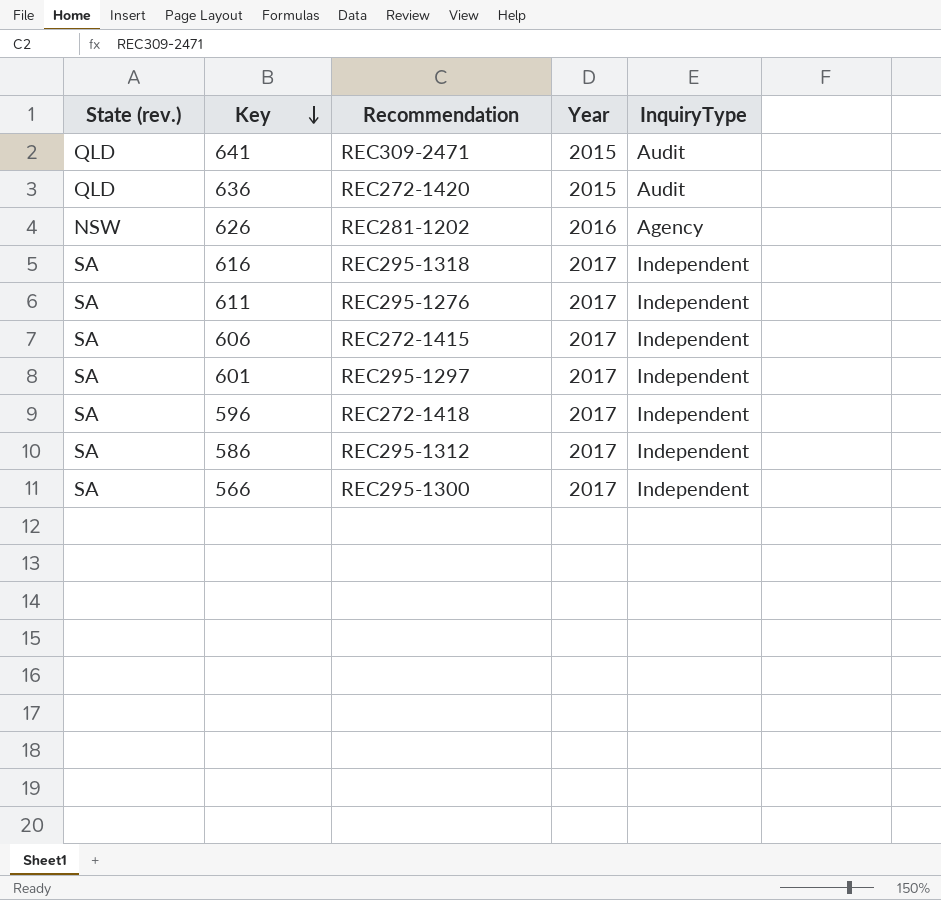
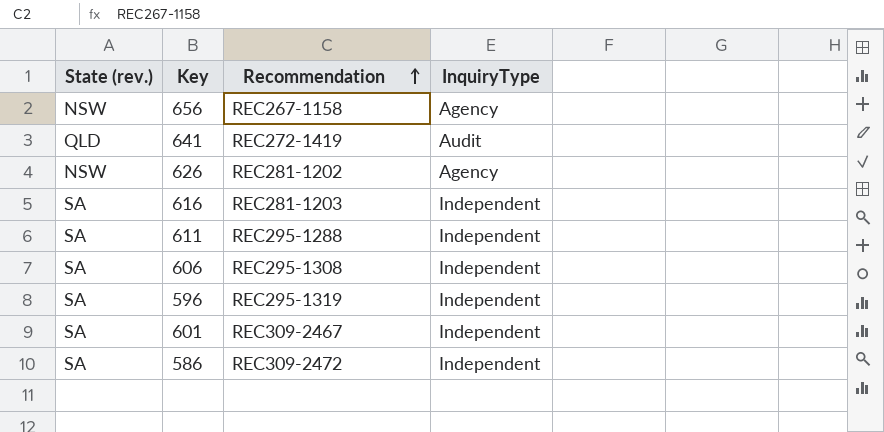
row order: Key descending -> Recommendation ascending
column Year | position: 4 -> none
row 636: QLD | REC272-1420 | 2015 | Audit -> none
row 566: SA | REC295-1300 | 2017 | Independent -> none
row 656: none -> NSW | REC267-1158 | Agency
641 | Recommendation: REC309-2471 -> REC272-1419
616 | Recommendation: REC295-1318 -> REC281-1203
611 | Recommendation: REC295-1276 -> REC295-1288
606 | Recommendation: REC272-1415 -> REC295-1308
596 | Recommendation: REC272-1418 -> REC295-1319
601 | Recommendation: REC295-1297 -> REC309-2467
586 | Recommendation: REC295-1312 -> REC309-2472

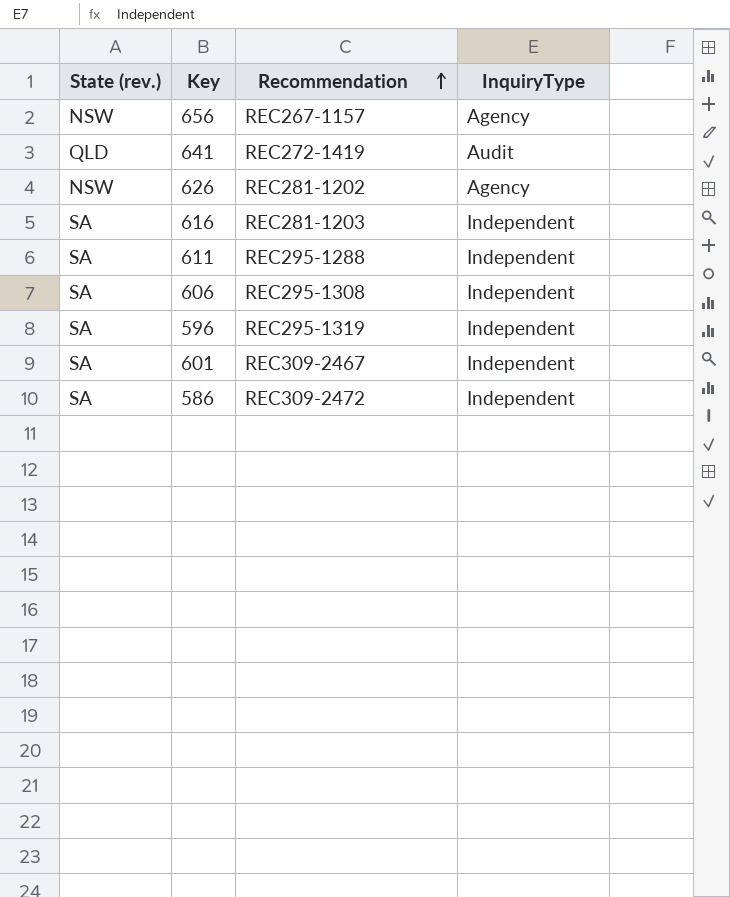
656 | Recommendation: REC267-1158 -> REC267-1157

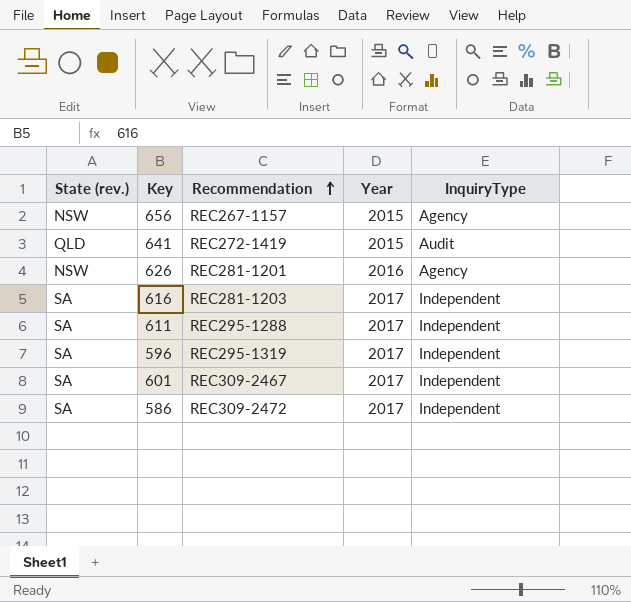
column Year | position: none -> 4
row 606: SA | REC295-1308 | Independent -> none
626 | Recommendation: REC281-1202 -> REC281-1201

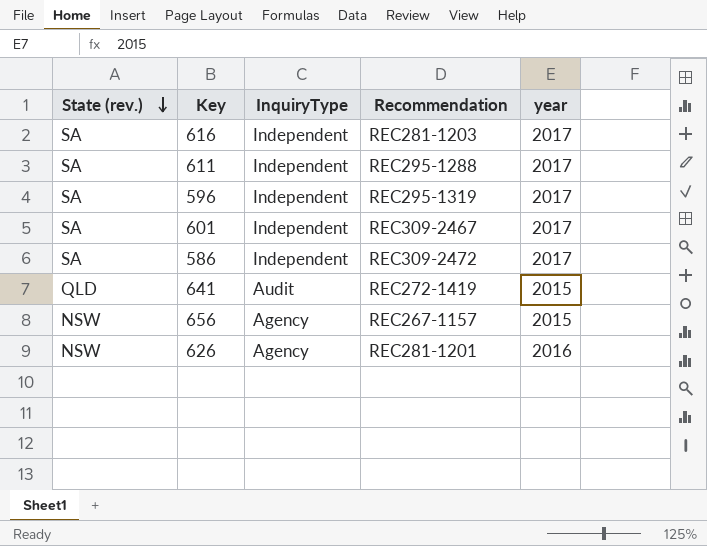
row order: Recommendation ascending -> State (rev.) descending
column InquiryType | position: 5 -> 3
column name: Year -> year

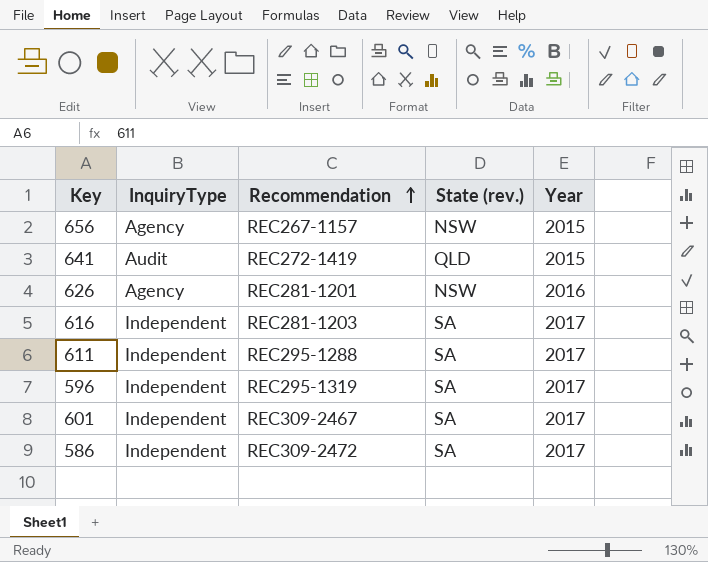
row order: State (rev.) descending -> Recommendation ascending
column State (rev.) | position: 1 -> 4
column name: year -> Year

